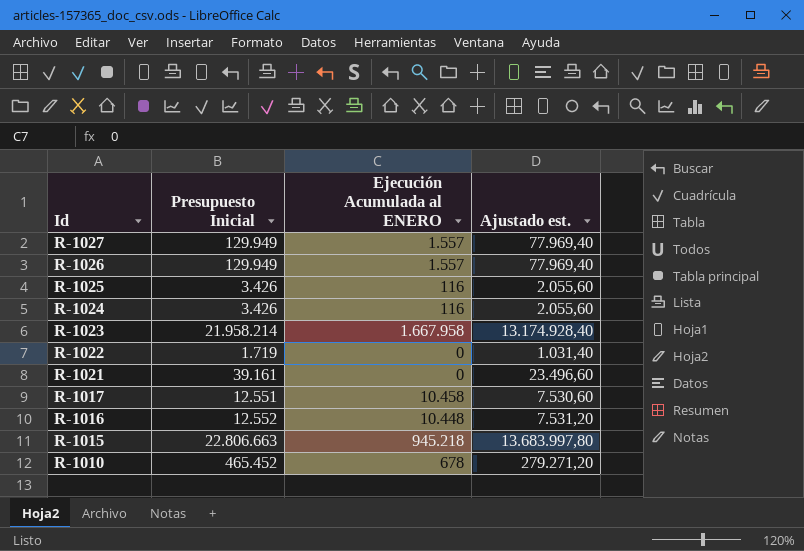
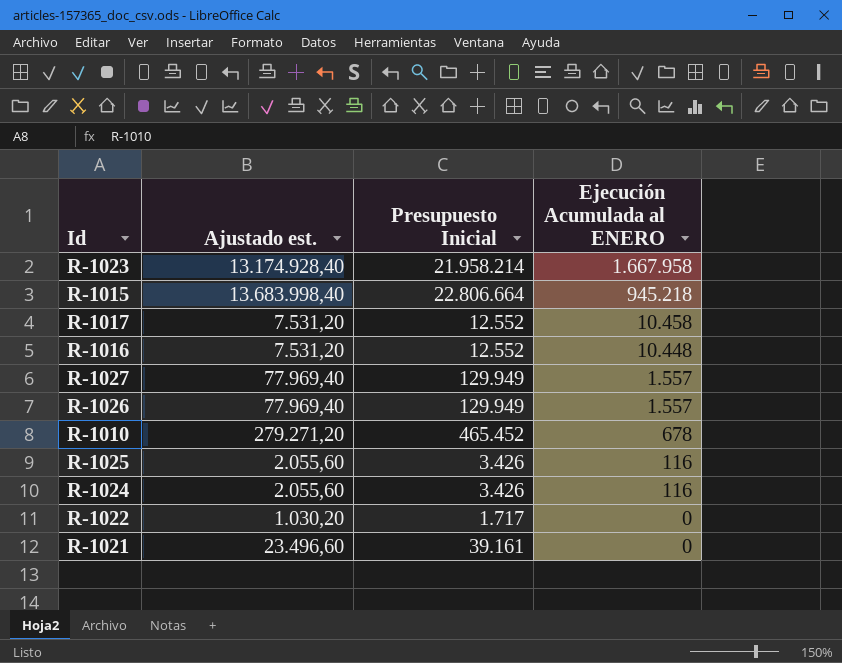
row order: Id descending -> Ejecución Acumulada al ENERO descending
column Ajustado est. | position: 4 -> 2
R-1015 | Ajustado est.: 13.683.997,80 -> 13.683.998,40
R-1015 | Presupuesto Inicial: 22.806.663 -> 22.806.664
R-1017 | Ajustado est.: 7.530,60 -> 7.531,20
R-1017 | Presupuesto Inicial: 12.551 -> 12.552
R-1022 | Ajustado est.: 1.031,40 -> 1.030,20
R-1022 | Presupuesto Inicial: 1.719 -> 1.717

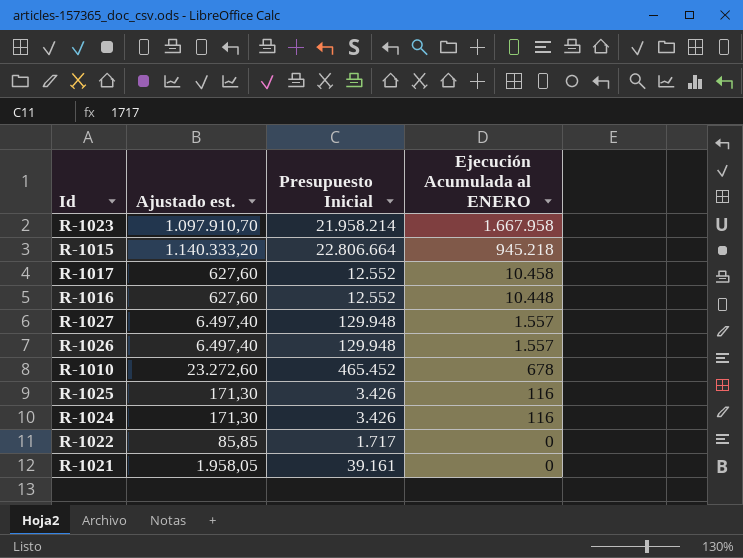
column Ajustado est. | formula: [Presupuesto Inicial] * 0,6 -> [Presupuesto Inicial] * 0,05
R-1027 | Presupuesto Inicial: 129.949 -> 129.948
R-1026 | Presupuesto Inicial: 129.949 -> 129.948

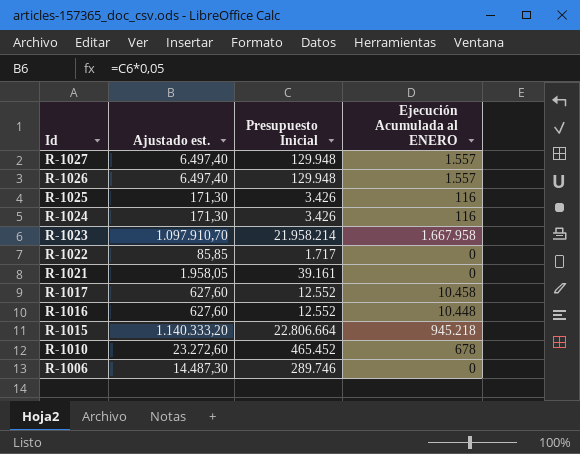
row order: Ejecución Acumulada al ENERO descending -> Id descending
row R-1006: none -> 14.487,30 | 289.746 | 0

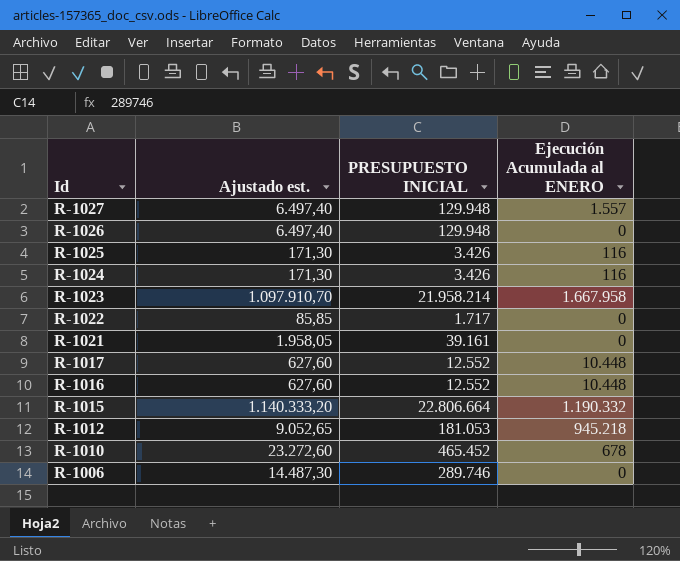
column name: Presupuesto Inicial -> PRESUPUESTO INICIAL
R-1026 | Ejecución Acumulada al ENERO: 1.557 -> 0
R-1017 | Ejecución Acumulada al ENERO: 10.458 -> 10.448
R-1015 | Ejecución Acumulada al ENERO: 945.218 -> 1.190.332
row R-1012: none -> 9.052,65 | 181.053 | 945.218

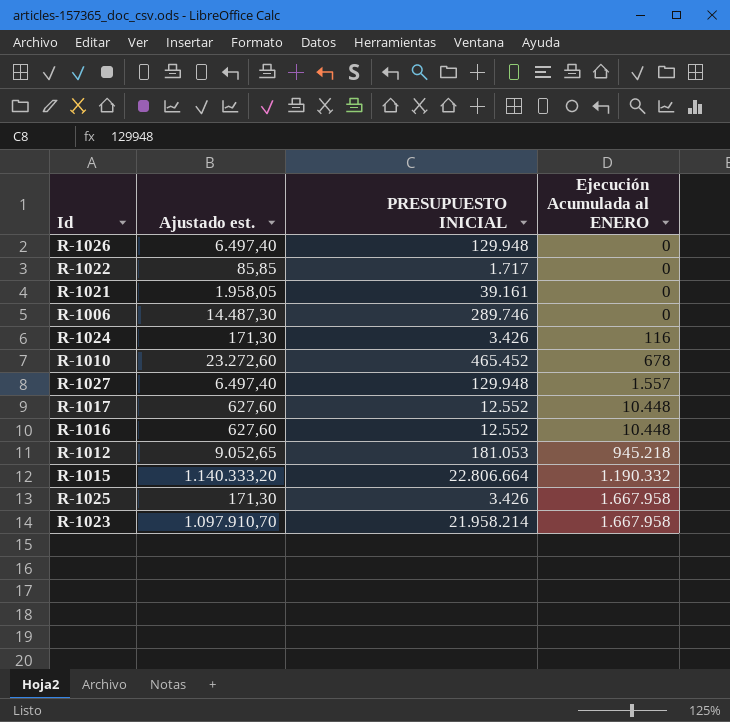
row order: Id descending -> Ejecución Acumulada al ENERO ascending
R-1025 | Ejecución Acumulada al ENERO: 116 -> 1.667.958

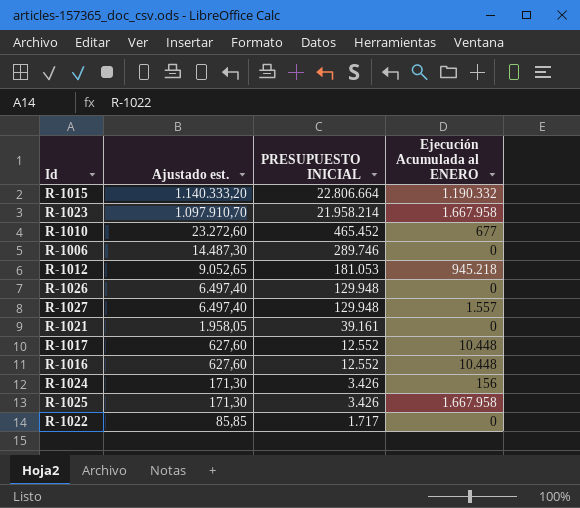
row order: Ejecución Acumulada al ENERO ascending -> Ajustado est. descending
R-1010 | Ejecución Acumulada al ENERO: 678 -> 677
R-1024 | Ejecución Acumulada al ENERO: 116 -> 156

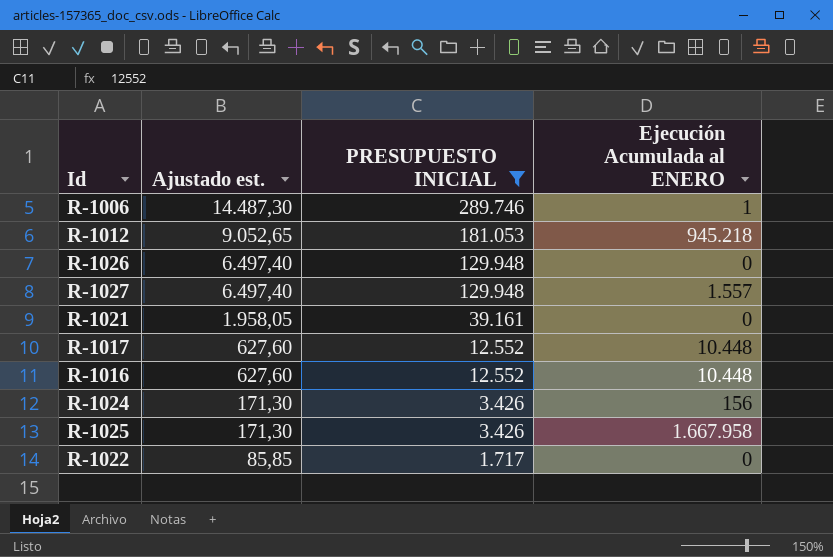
filter: none -> PRESUPUESTO INICIAL <= 289.746
R-1006 | Ejecución Acumulada al ENERO: 0 -> 1

